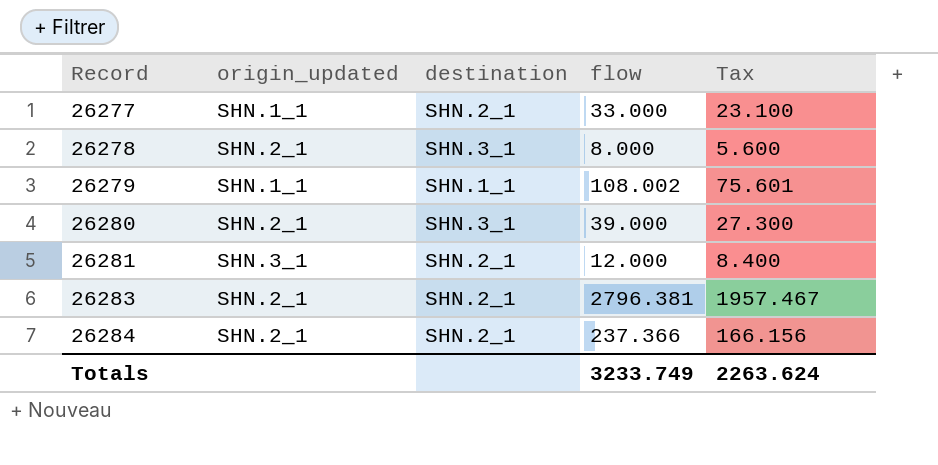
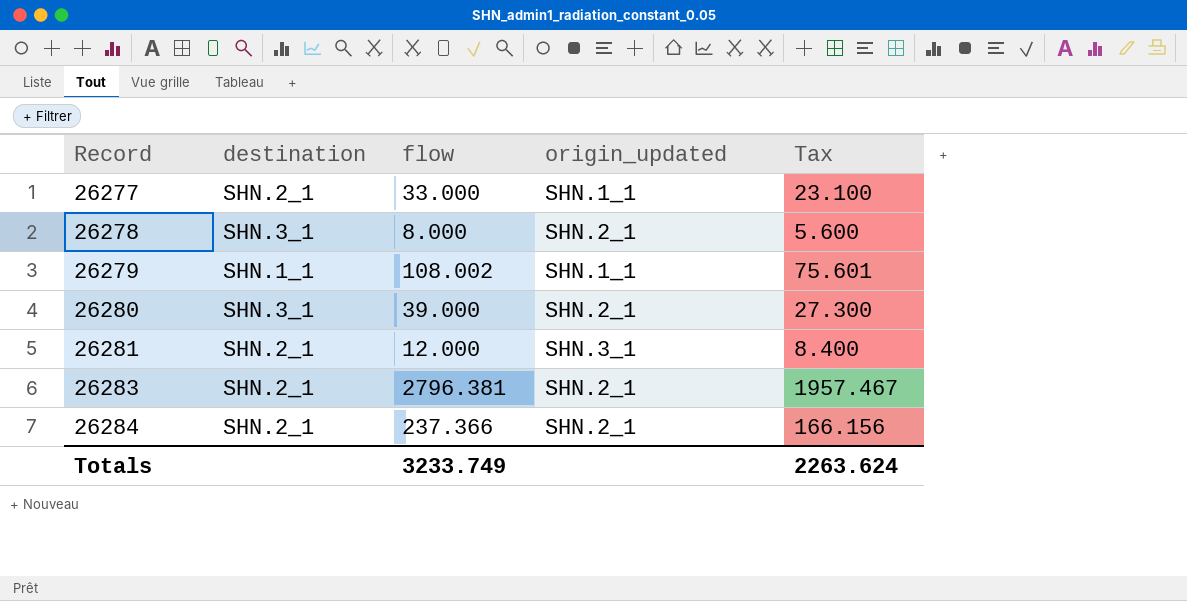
column origin_updated | position: 2 -> 4

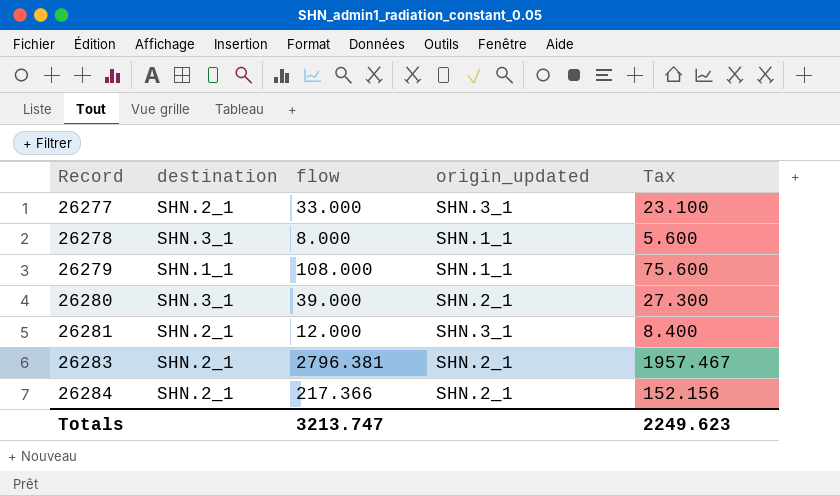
26277 | origin_updated: SHN.1_1 -> SHN.3_1
26278 | origin_updated: SHN.2_1 -> SHN.1_1
26279 | flow: 108.002 -> 108.000
26279 | Tax: 75.601 -> 75.600
26284 | flow: 237.366 -> 217.366
26284 | Tax: 166.156 -> 152.156
Totals | flow: 3233.749 -> 3213.747
Totals | Tax: 2263.624 -> 2249.623

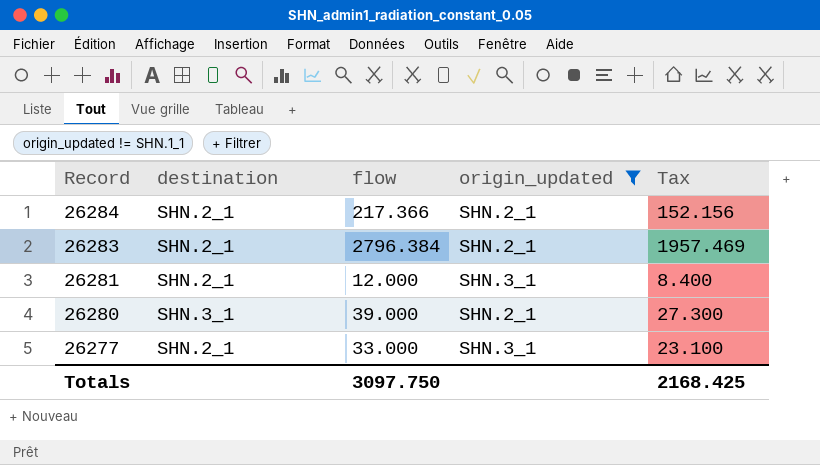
filter: none -> origin_updated != SHN.1_1
row order: Record ascending -> Record descending
26283 | flow: 2796.381 -> 2796.384
26283 | Tax: 1957.467 -> 1957.469
Totals | flow: 3213.747 -> 3097.750
Totals | Tax: 2249.623 -> 2168.425

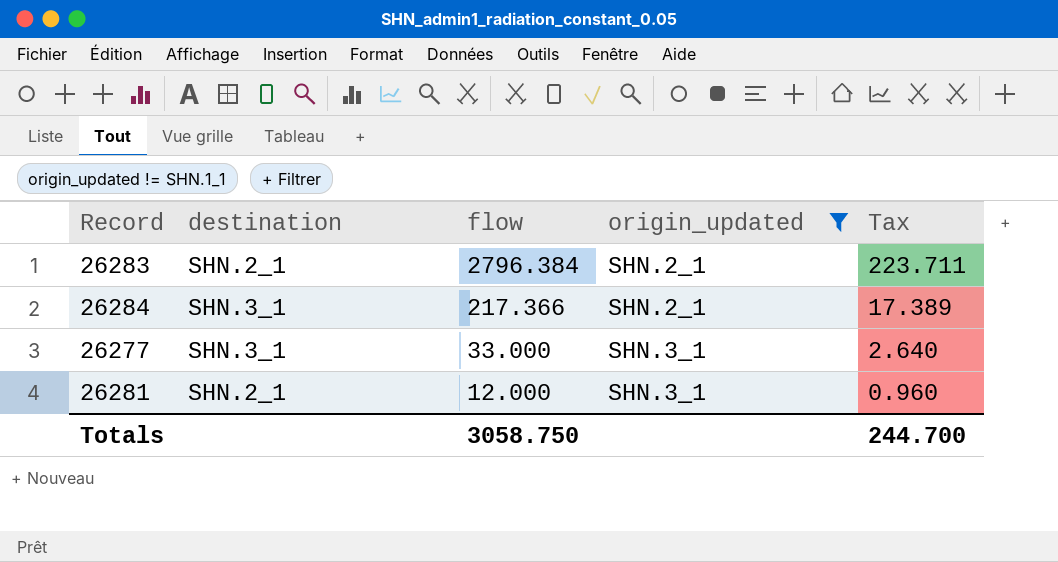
row order: Record descending -> flow descending
column Tax | formula: [flow] * 0.7 -> [flow] * 0.08
row 26280: SHN.3_1 | 39.000 | SHN.2_1 | 27.300 -> none
26284 | destination: SHN.2_1 -> SHN.3_1
26277 | destination: SHN.2_1 -> SHN.3_1
Totals | flow: 3097.750 -> 3058.750
Totals | Tax: 2168.425 -> 244.700

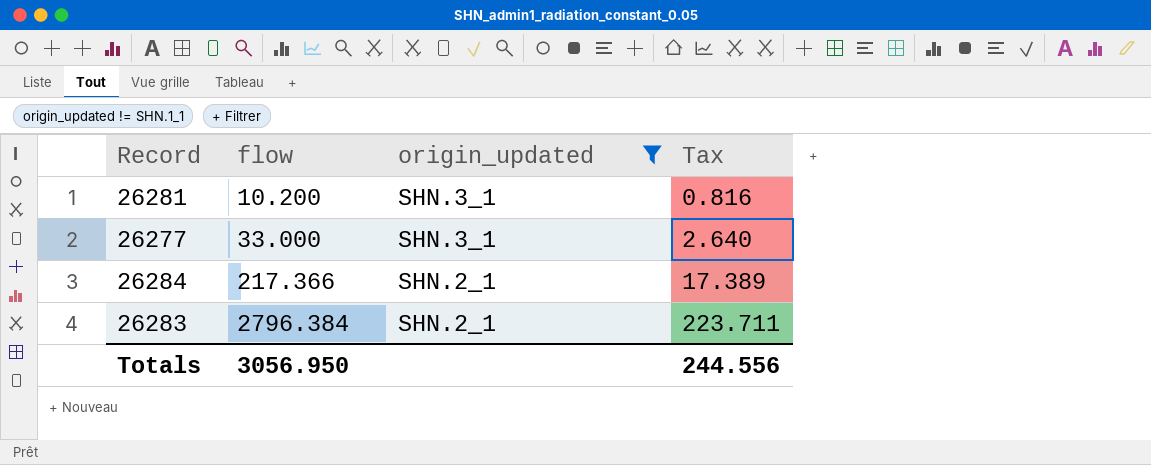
row order: flow descending -> flow ascending
column destination | position: 2 -> none
26281 | flow: 12.000 -> 10.200
26281 | Tax: 0.960 -> 0.816
Totals | flow: 3058.750 -> 3056.950
Totals | Tax: 244.700 -> 244.556

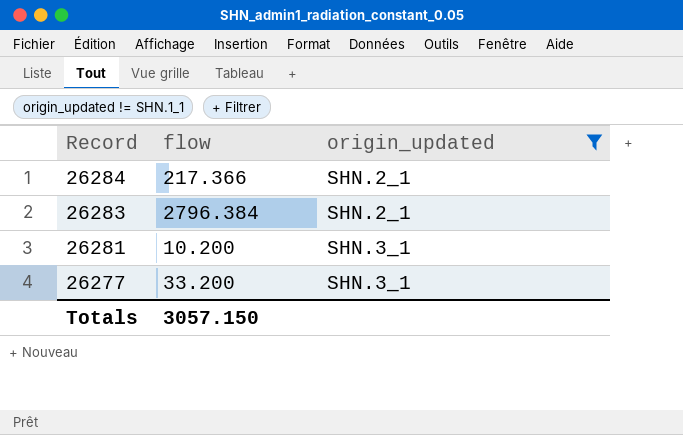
row order: flow ascending -> Record descending
column Tax | formula: [flow] * 0.08 -> none
26277 | flow: 33.000 -> 33.200
Totals | flow: 3056.950 -> 3057.150

